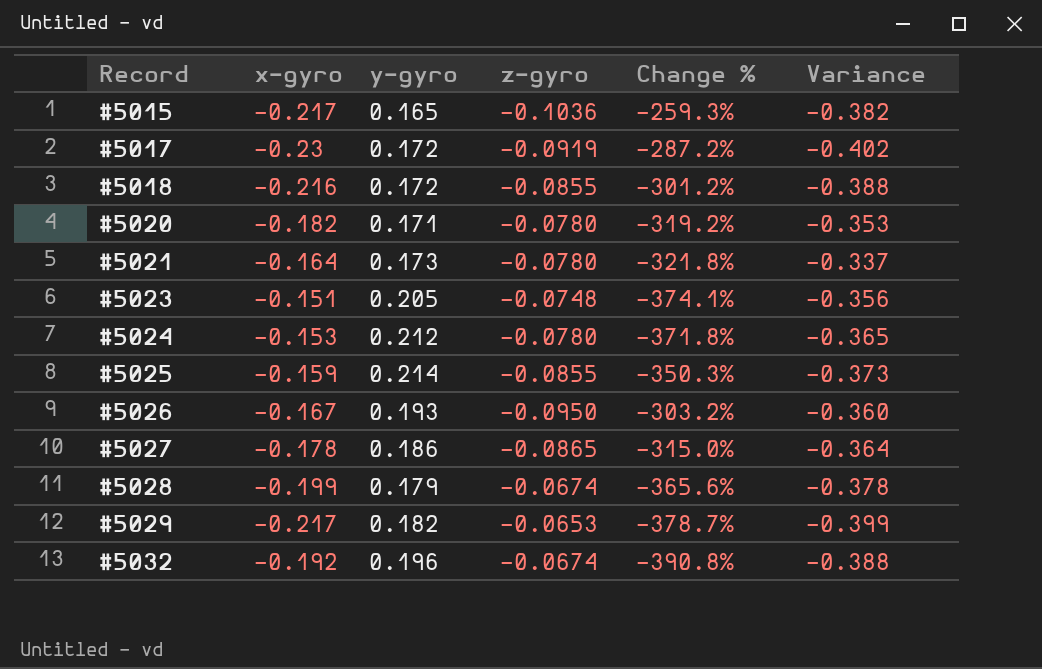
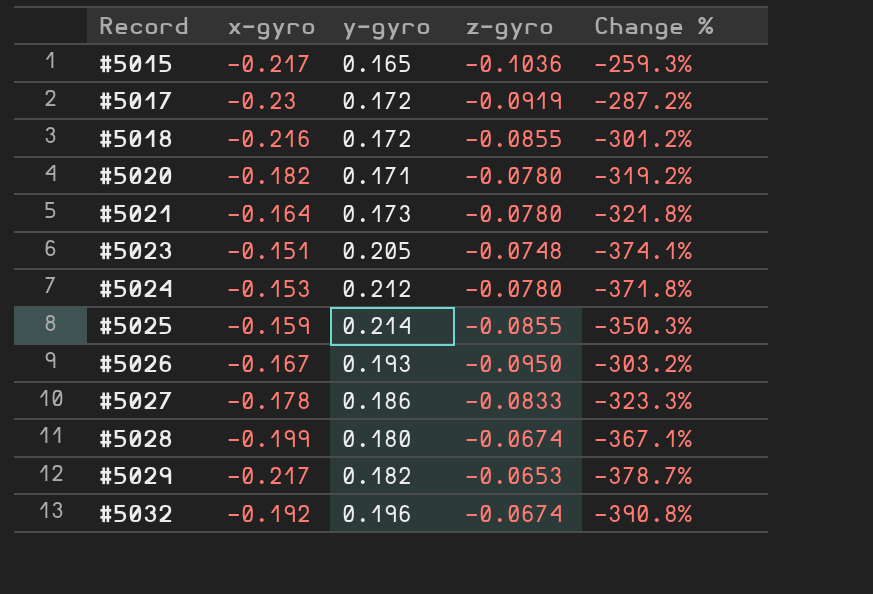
column Variance | formula: [x-gyro] - [y-gyro] -> none
#5027 | z-gyro: -0.0865 -> -0.0833
#5027 | Change %: -315.0% -> -323.3%
#5028 | y-gyro: 0.179 -> 0.180
#5028 | Change %: -365.6% -> -367.1%

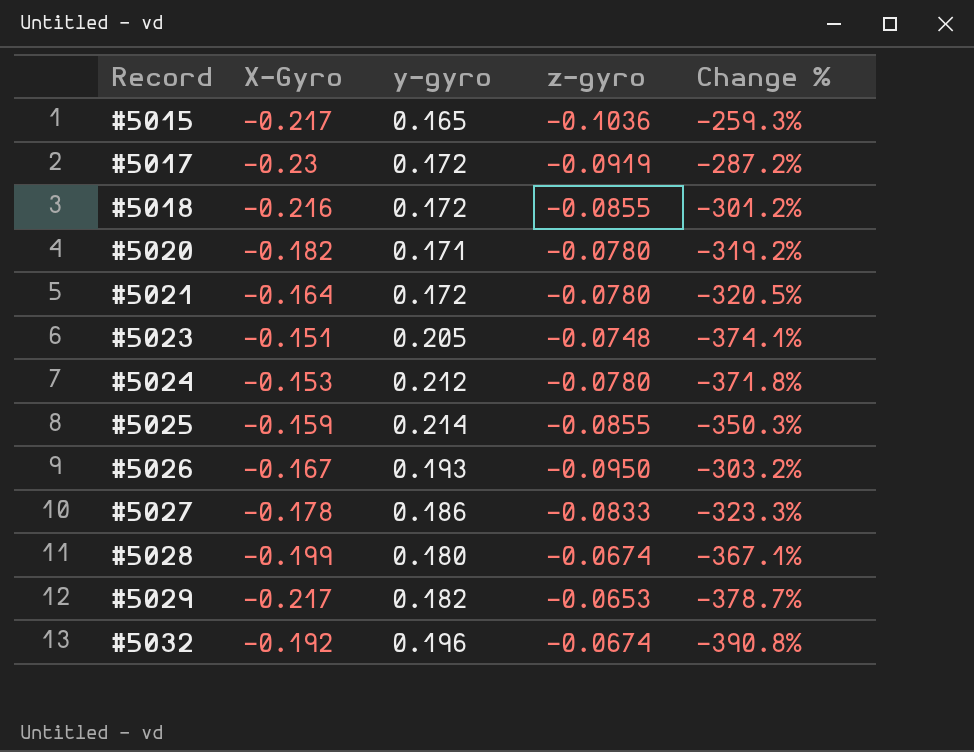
column name: x-gyro -> X-Gyro
#5021 | y-gyro: 0.173 -> 0.172
#5021 | Change %: -321.8% -> -320.5%

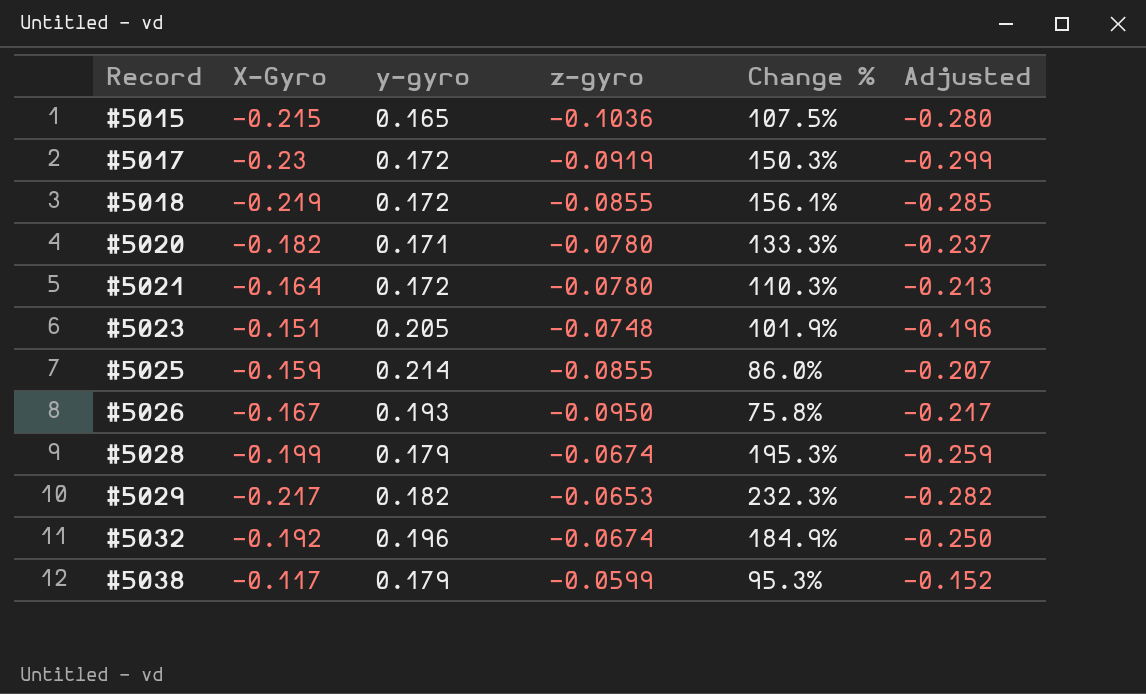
column Change % | formula: ([y-gyro] - [z-gyro]) / [z-gyro] -> ([X-Gyro] - [z-gyro]) / [z-gyro]
column Adjusted | formula: none -> [X-Gyro] * 1.3
row #5024: -0.153 | 0.212 | -0.0780 | -371.8% -> none
row #5027: -0.178 | 0.186 | -0.0833 | -323.3% -> none
#5015 | X-Gyro: -0.217 -> -0.215
#5018 | X-Gyro: -0.216 -> -0.219
#5028 | y-gyro: 0.180 -> 0.179
row #5038: none -> -0.117 | 0.179 | -0.0599 | 95.3% | -0.152

